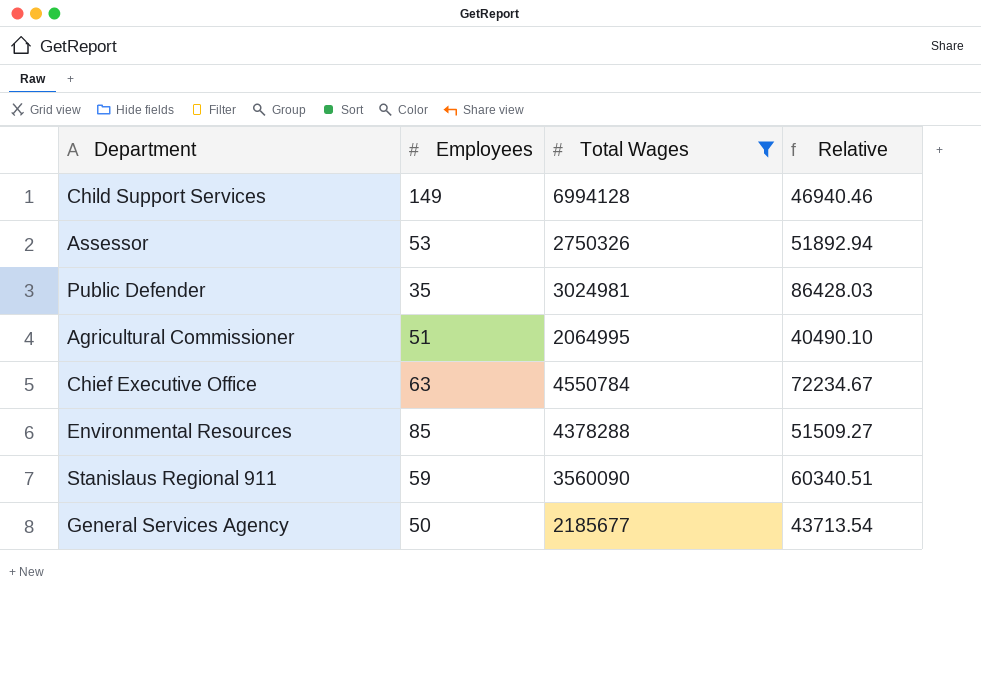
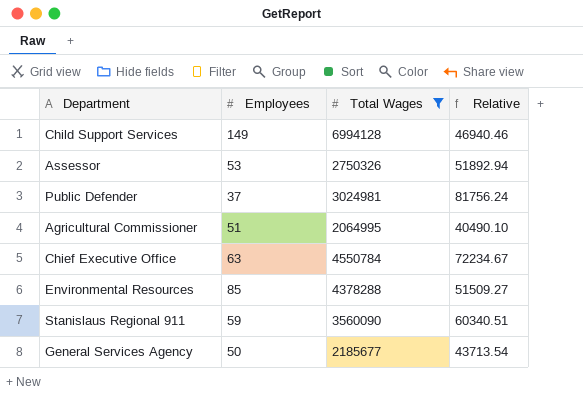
Public Defender | Employees: 35 -> 37
Public Defender | Relative: 86428.03 -> 81756.24

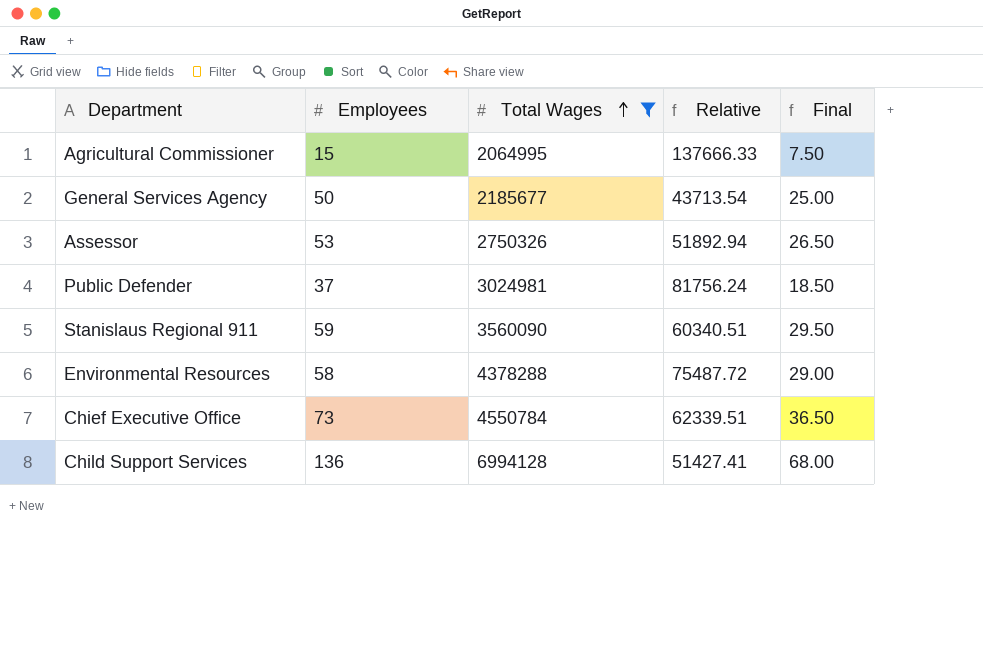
row order: none -> Total Wages ascending
column Final | formula: none -> [Employees] * 0.5
Agricultural Commissioner | Employees: 51 -> 15
Agricultural Commissioner | Relative: 40490.10 -> 137666.33
Environmental Resources | Employees: 85 -> 58
Environmental Resources | Relative: 51509.27 -> 75487.72
Chief Executive Office | Employees: 63 -> 73
Chief Executive Office | Relative: 72234.67 -> 62339.51
Child Support Services | Employees: 149 -> 136
Child Support Services | Relative: 46940.46 -> 51427.41

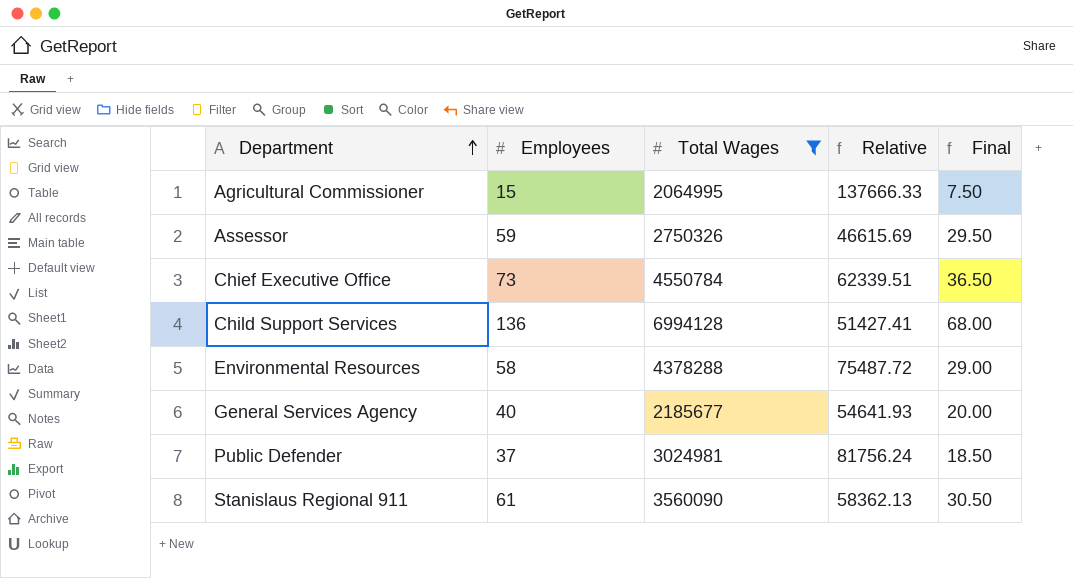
row order: Total Wages ascending -> Department ascending
Assessor | Employees: 53 -> 59
Assessor | Relative: 51892.94 -> 46615.69
Assessor | Final: 26.50 -> 29.50
General Services Agency | Employees: 50 -> 40
General Services Agency | Relative: 43713.54 -> 54641.93
General Services Agency | Final: 25.00 -> 20.00
Stanislaus Regional 911 | Employees: 59 -> 61
Stanislaus Regional 911 | Relative: 60340.51 -> 58362.13
Stanislaus Regional 911 | Final: 29.50 -> 30.50

